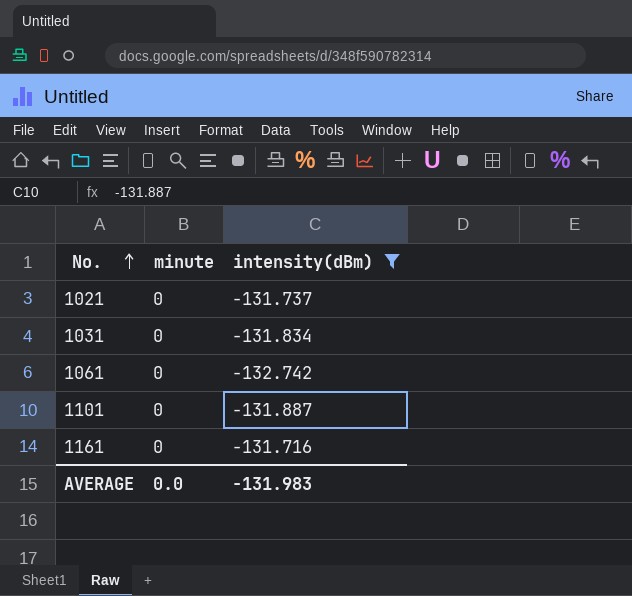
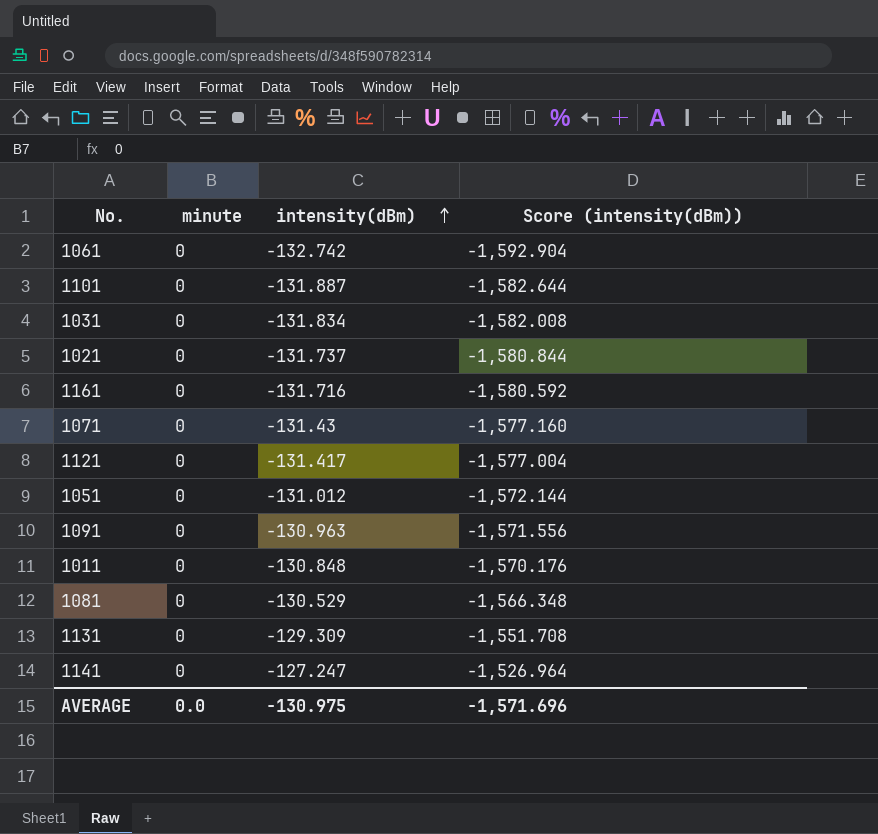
filter: intensity(dBm) <= -131.716 -> none
row order: No. ascending -> intensity(dBm) ascending
column Score (intensity(dBm)) | formula: none -> [intensity(dBm)] * 12
AVERAGE | intensity(dBm): -131.983 -> -130.975

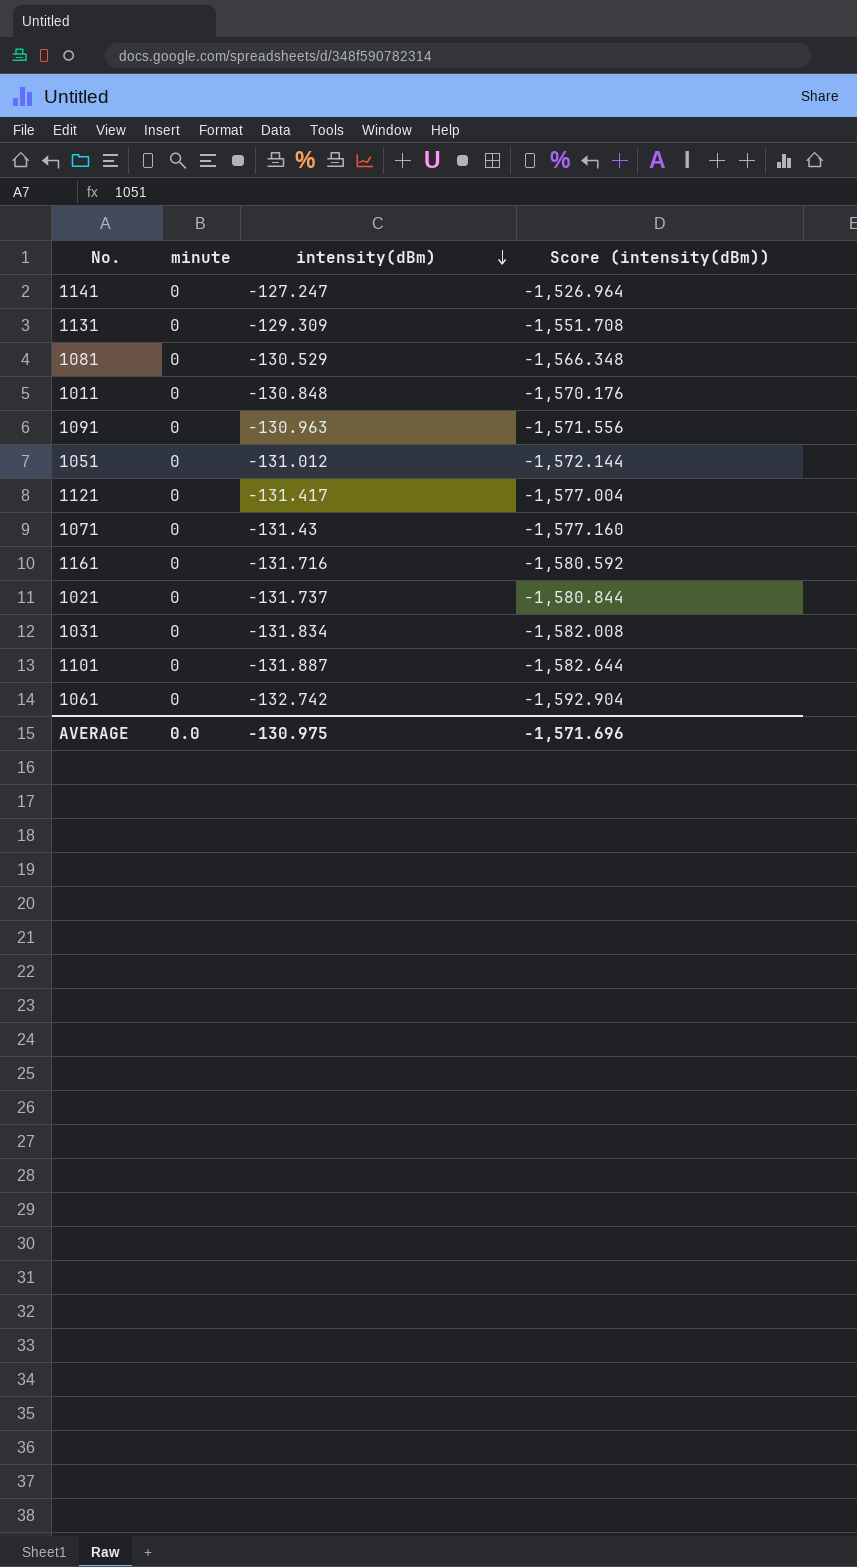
row order: intensity(dBm) ascending -> intensity(dBm) descending

